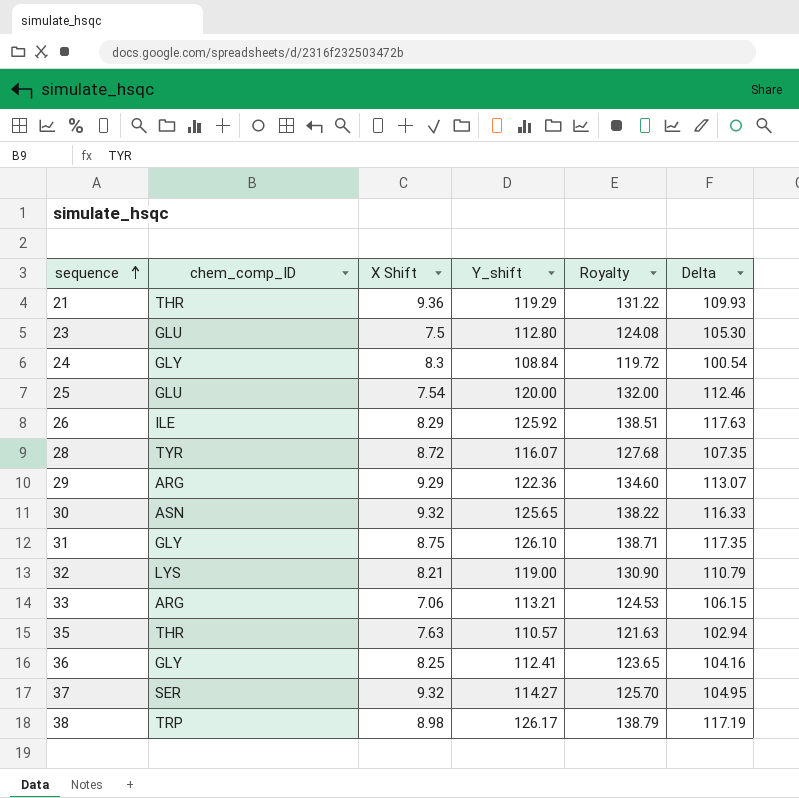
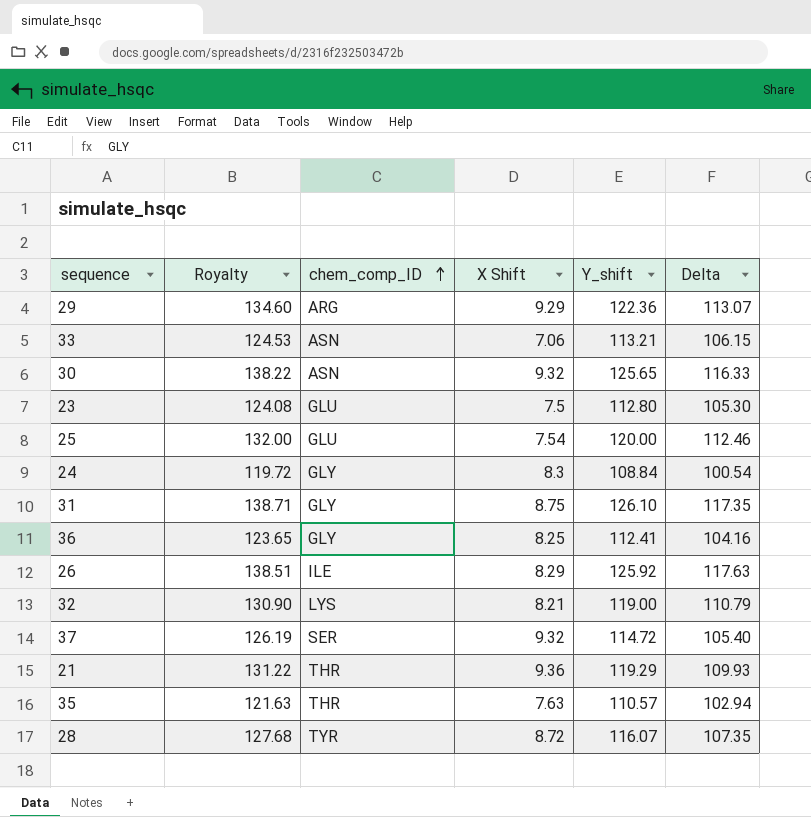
row order: sequence ascending -> chem_comp_ID ascending
column Royalty | position: 5 -> 2
row 38: TRP | 8.98 | 126.17 | 138.79 | 117.19 -> none
33 | chem_comp_ID: ARG -> ASN
37 | Royalty: 125.70 -> 126.19
37 | Y_shift: 114.27 -> 114.72
37 | Delta: 104.95 -> 105.40

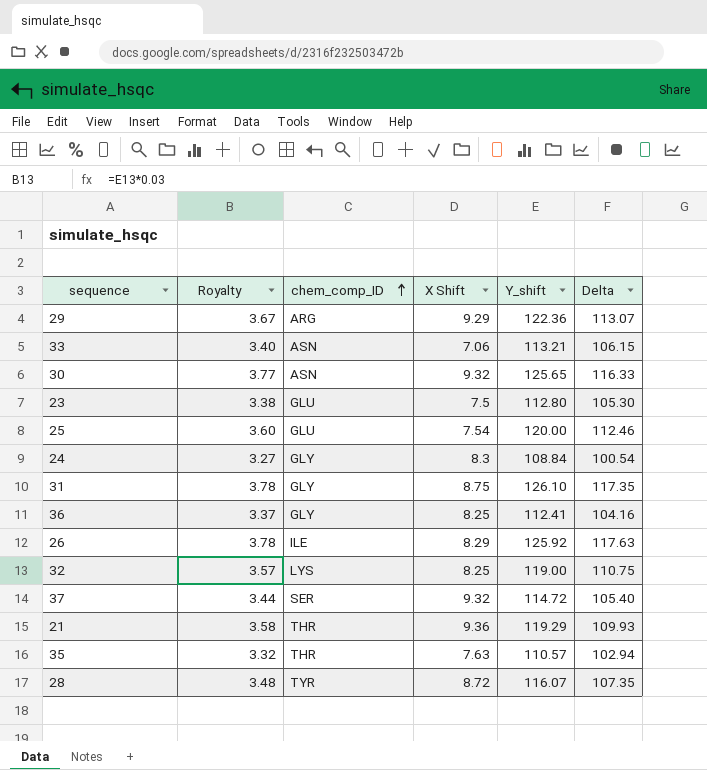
column Royalty | formula: [Y_shift] * 1.1 -> [Y_shift] * 0.03
32 | X Shift: 8.21 -> 8.25
32 | Delta: 110.79 -> 110.75

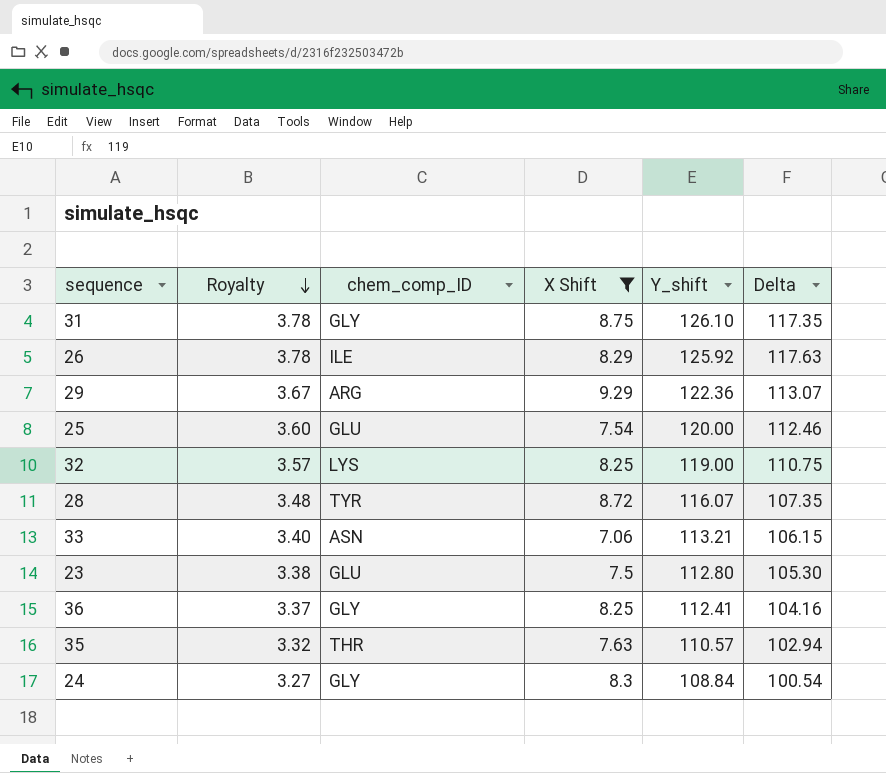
filter: none -> X Shift <= 9.29
row order: chem_comp_ID ascending -> Royalty descending

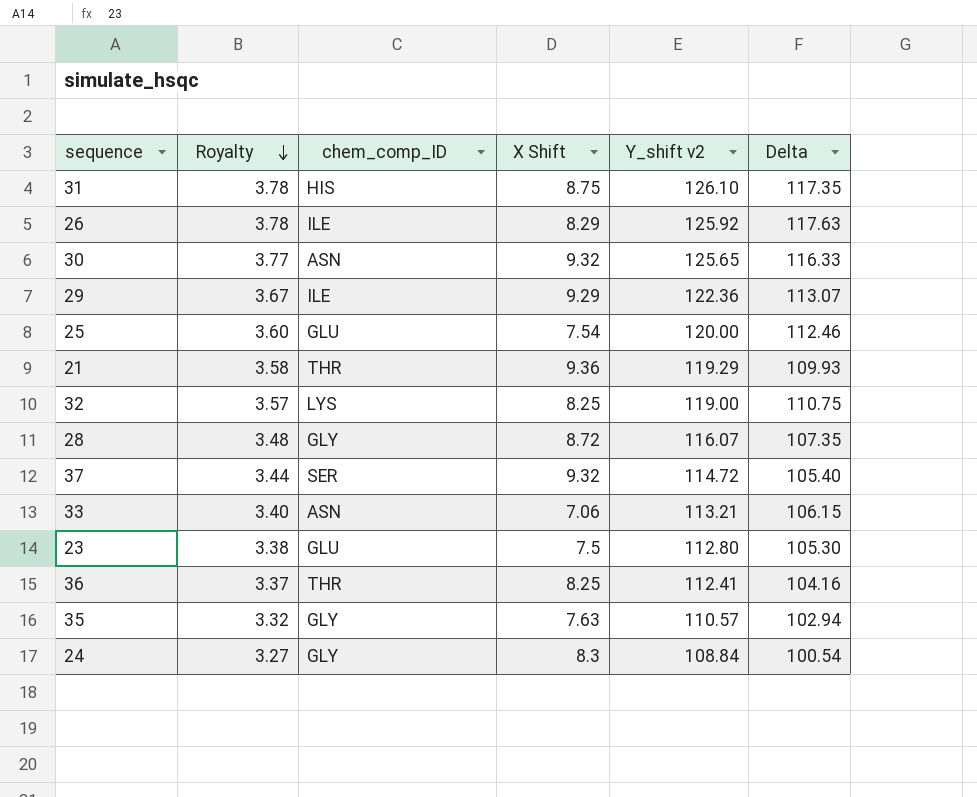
filter: X Shift <= 9.29 -> none
column name: Y_shift -> Y_shift v2
31 | chem_comp_ID: GLY -> HIS
29 | chem_comp_ID: ARG -> ILE
28 | chem_comp_ID: TYR -> GLY
36 | chem_comp_ID: GLY -> THR
35 | chem_comp_ID: THR -> GLY

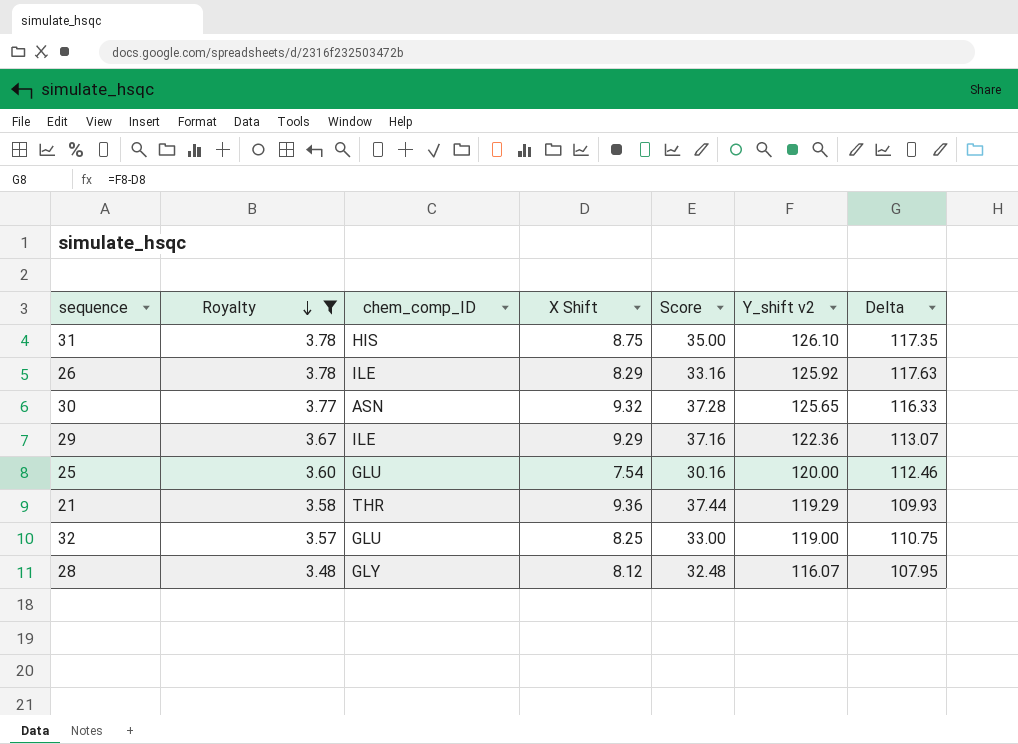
filter: none -> Royalty >= 3.48
column Score | formula: none -> [X Shift] * 4
32 | chem_comp_ID: LYS -> GLU
28 | X Shift: 8.72 -> 8.12
28 | Delta: 107.35 -> 107.95

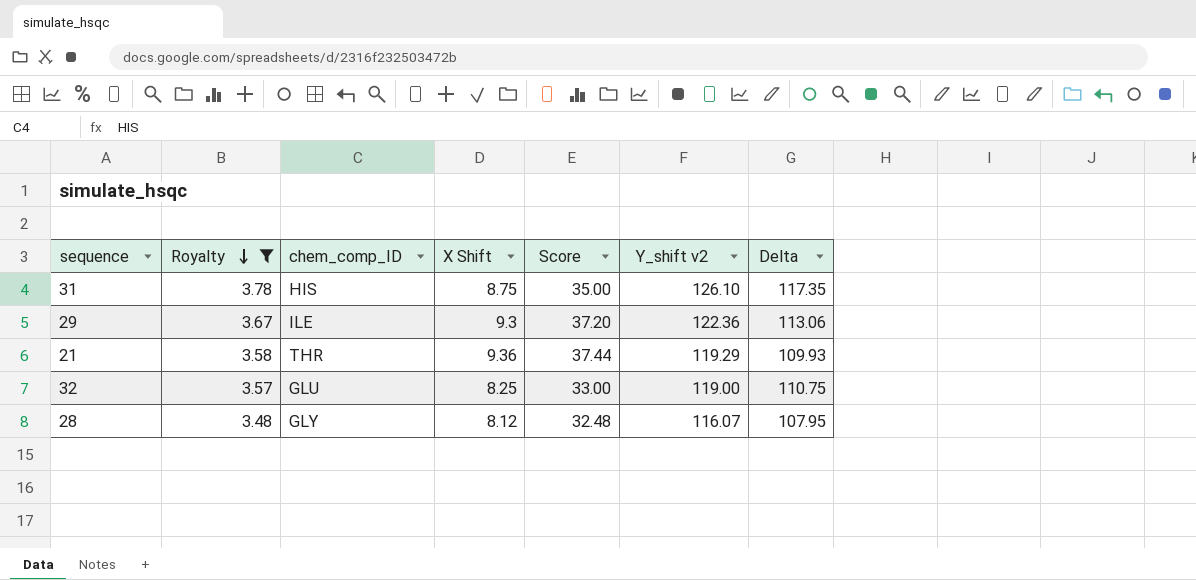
row 26: 3.78 | ILE | 8.29 | 33.16 | 125.92 | 117.63 -> none
row 30: 3.77 | ASN | 9.32 | 37.28 | 125.65 | 116.33 -> none
row 25: 3.60 | GLU | 7.54 | 30.16 | 120.00 | 112.46 -> none
29 | X Shift: 9.29 -> 9.3
29 | Score: 37.16 -> 37.20
29 | Delta: 113.07 -> 113.06

